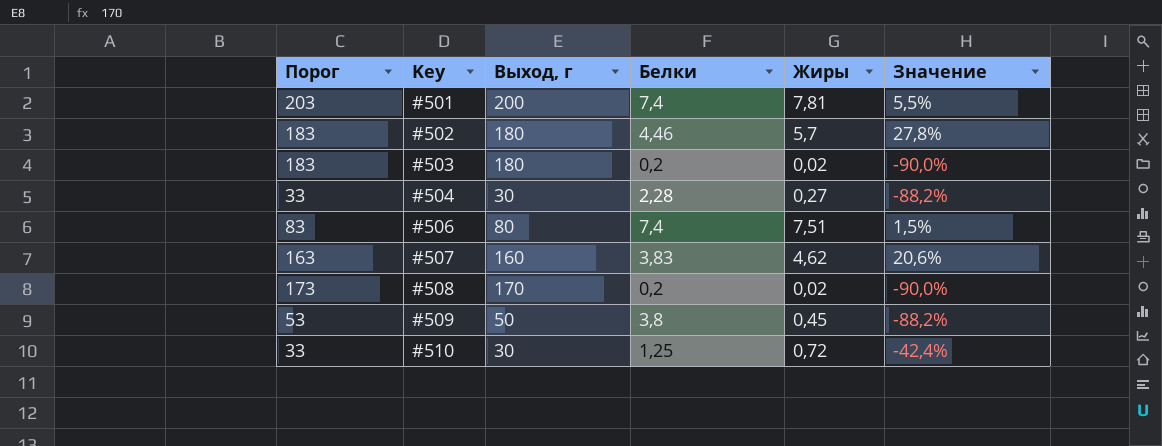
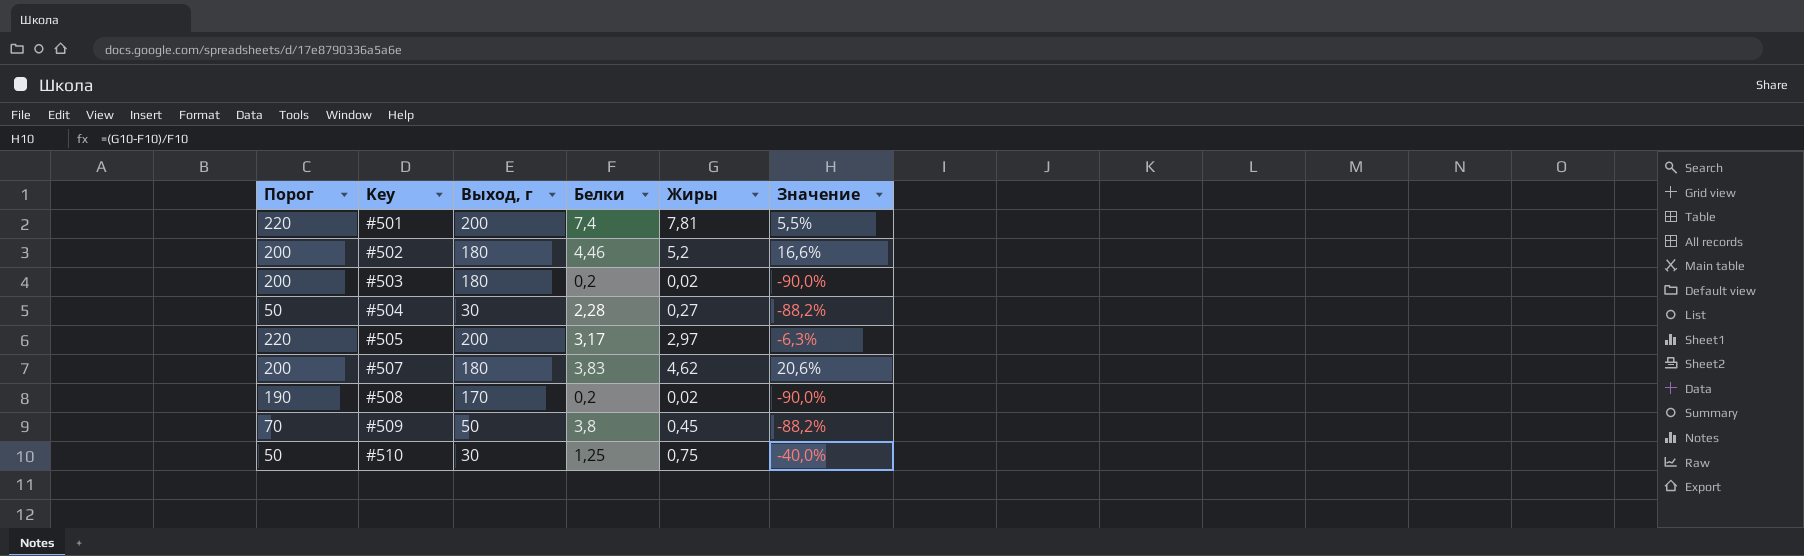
column Порог | formula: [Выход, г] + 3 -> [Выход, г] + 20
row #506: 83 | 80 | 7,4 | 7,51 | 1,5% -> none
#502 | Жиры: 5,7 -> 5,2
#502 | Значение: 27,8% -> 16,6%
row #505: none -> 220 | 200 | 3,17 | 2,97 | -6,3%
#507 | Выход, г: 160 -> 180
#510 | Жиры: 0,72 -> 0,75
#510 | Значение: -42,4% -> -40,0%

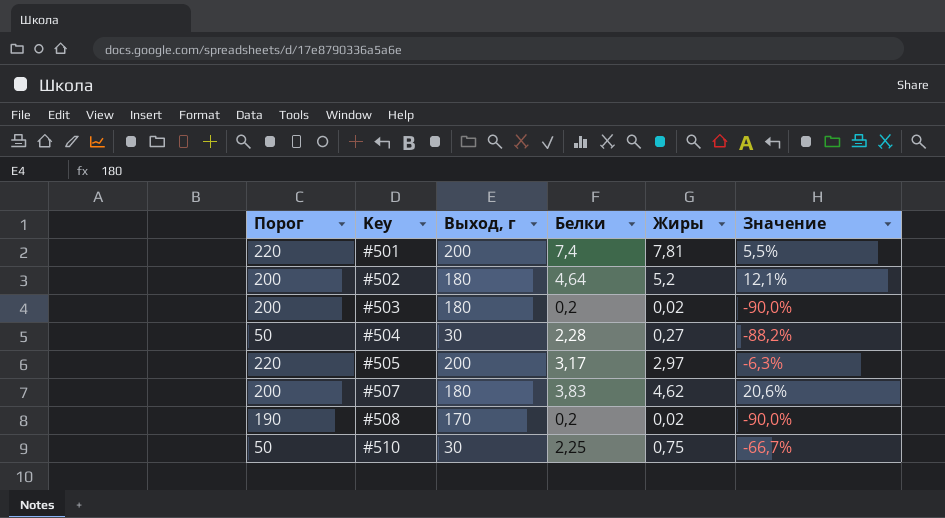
row #509: 70 | 50 | 3,8 | 0,45 | -88,2% -> none
#502 | Белки: 4,46 -> 4,64
#502 | Значение: 16,6% -> 12,1%
#510 | Белки: 1,25 -> 2,25
#510 | Значение: -40,0% -> -66,7%

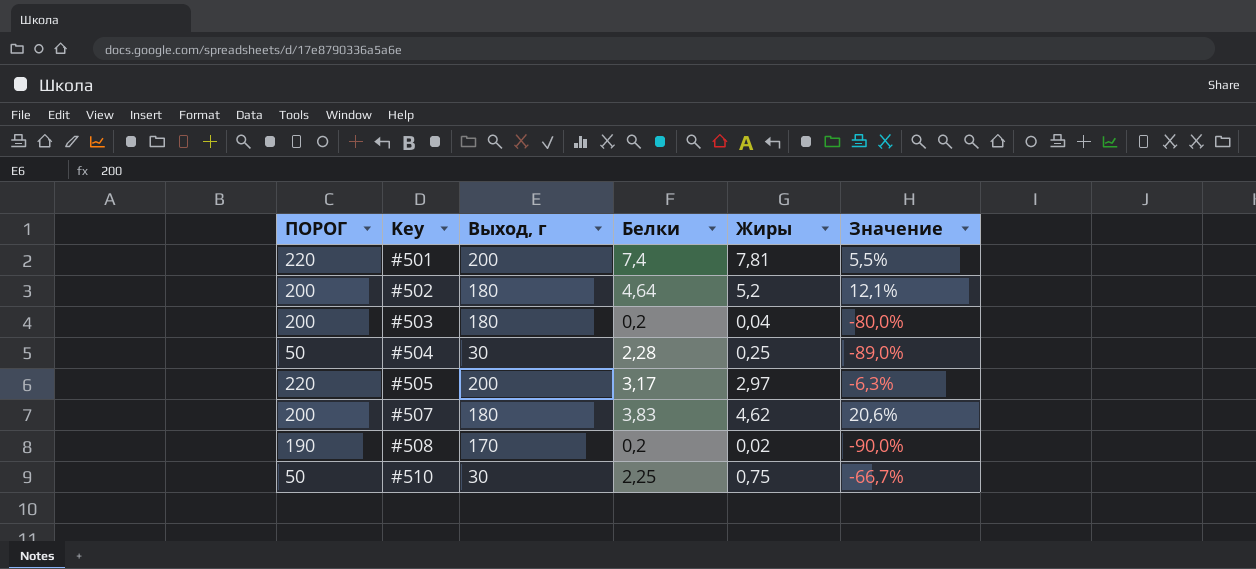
column name: Порог -> ПОРОГ
#503 | Жиры: 0,02 -> 0,04
#503 | Значение: -90,0% -> -80,0%
#504 | Жиры: 0,27 -> 0,25
#504 | Значение: -88,2% -> -89,0%

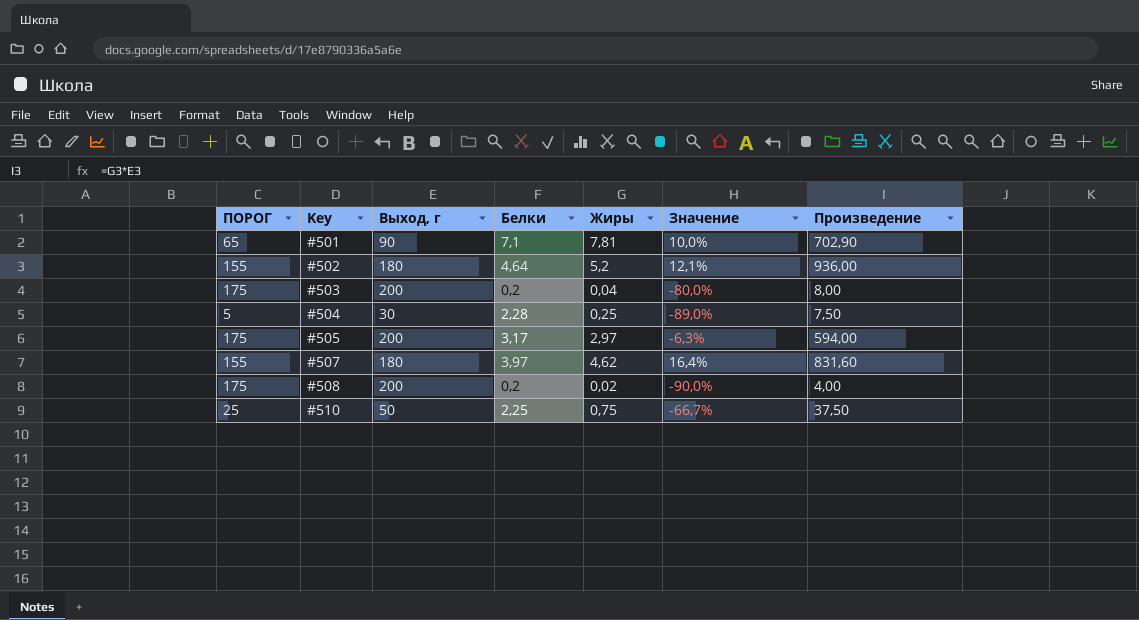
column ПОРОГ | formula: [Выход, г] + 20 -> [Выход, г] - 25
column Произведение | formula: none -> [Выход, г] * [Жиры]
#501 | Выход, г: 200 -> 90
#501 | Белки: 7,4 -> 7,1
#501 | Значение: 5,5% -> 10,0%
#503 | Выход, г: 180 -> 200
#507 | Белки: 3,83 -> 3,97
#507 | Значение: 20,6% -> 16,4%
#508 | Выход, г: 170 -> 200
#510 | Выход, г: 30 -> 50

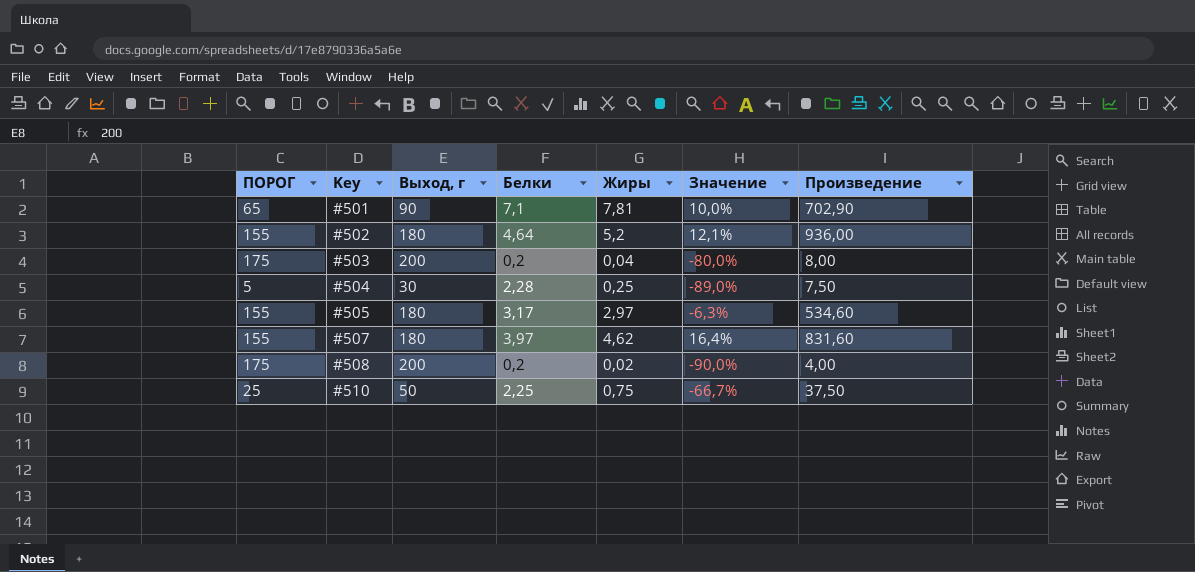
#505 | ПОРОГ: 175 -> 155
#505 | Выход, г: 200 -> 180
#505 | Произведение: 594,00 -> 534,60

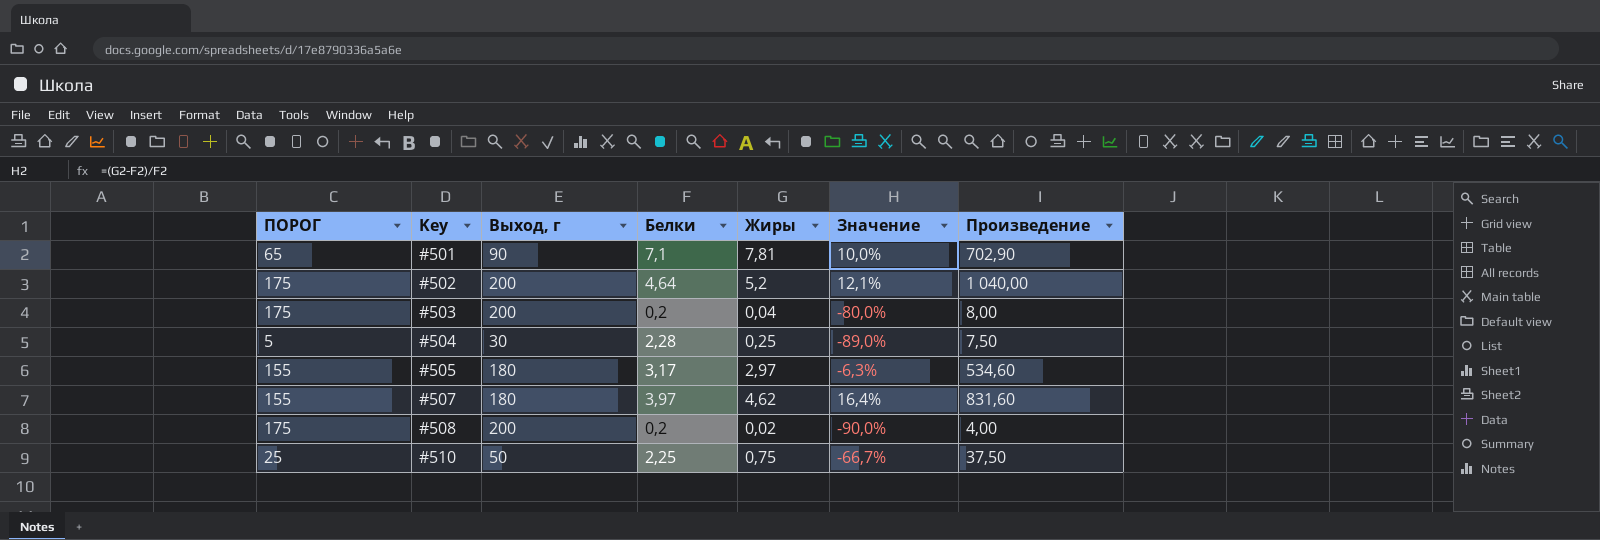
#502 | ПОРОГ: 155 -> 175
#502 | Выход, г: 180 -> 200
#502 | Произведение: 936,00 -> 1 040,00

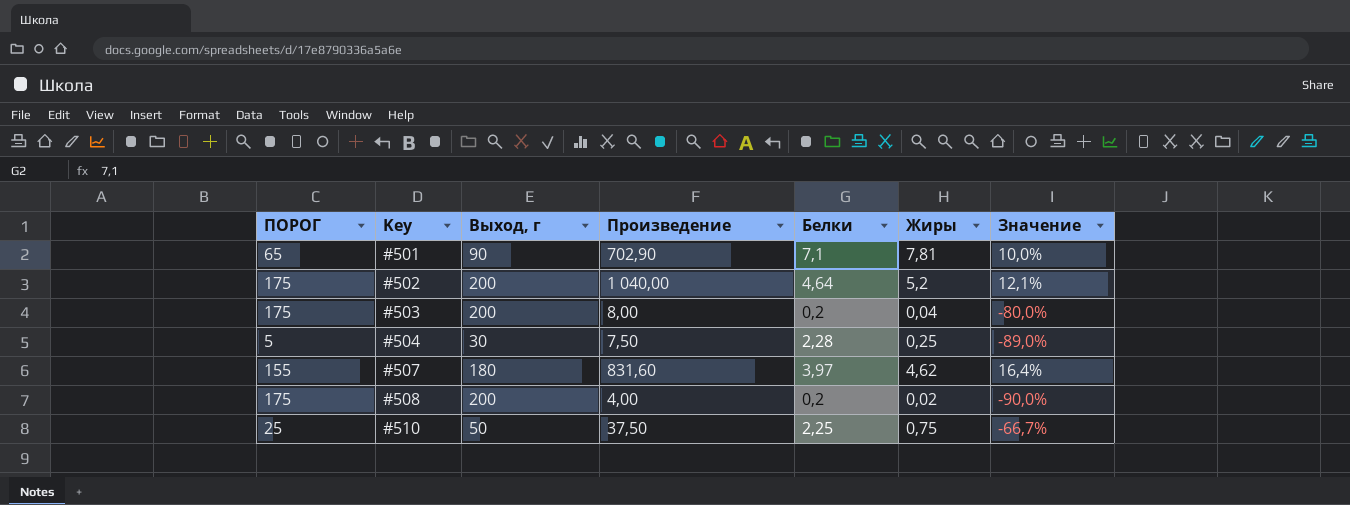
column Произведение | position: 7 -> 4
row #505: 155 | 180 | 3,17 | 2,97 | -6,3% | 534,60 -> none

